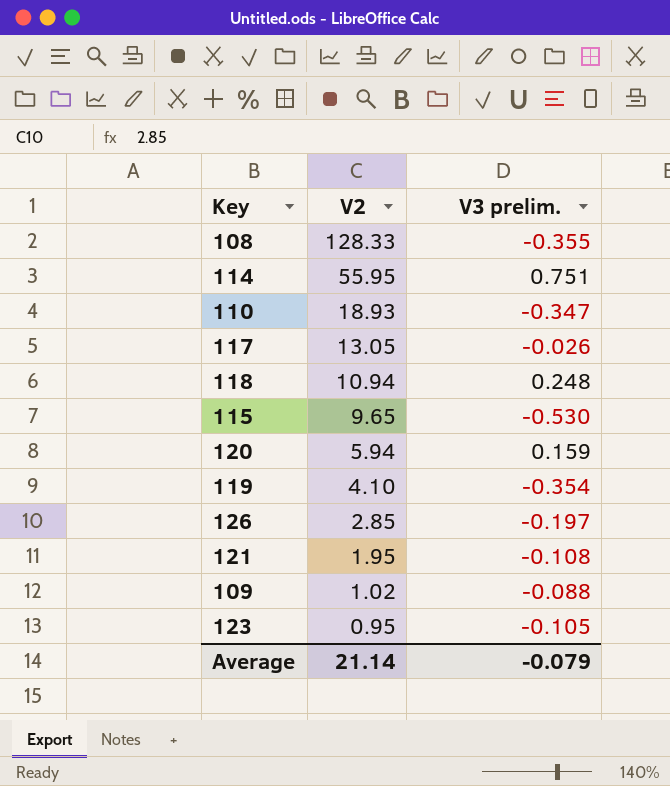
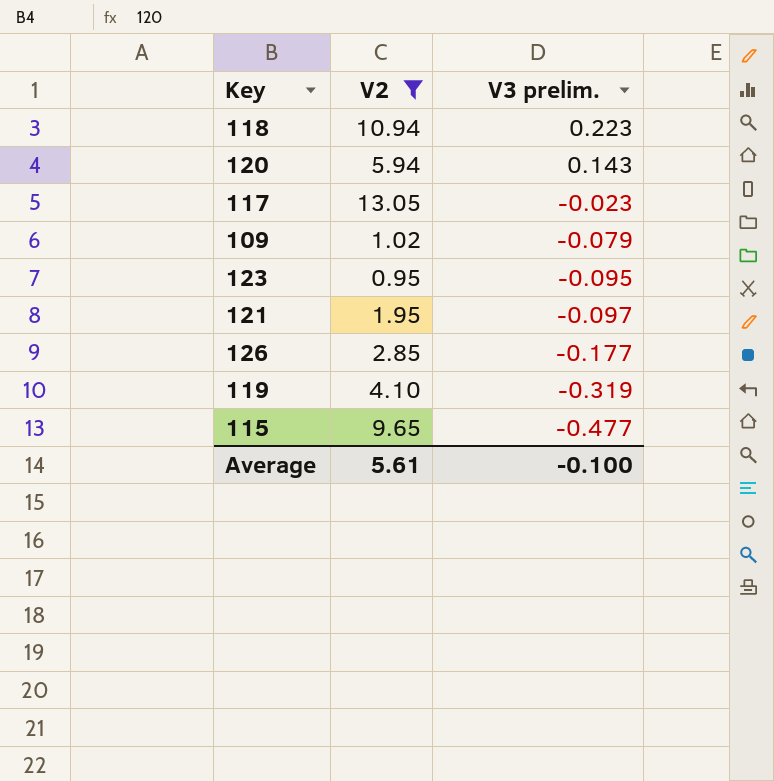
filter: none -> V2 <= 13.05
row order: V2 descending -> V3 prelim. descending
118 | V3 prelim.: 0.248 -> 0.223
120 | V3 prelim.: 0.159 -> 0.143
117 | V3 prelim.: -0.026 -> -0.023
109 | V3 prelim.: -0.088 -> -0.079
123 | V3 prelim.: -0.105 -> -0.095
121 | V3 prelim.: -0.108 -> -0.097
126 | V3 prelim.: -0.197 -> -0.177
119 | V3 prelim.: -0.354 -> -0.319
115 | V3 prelim.: -0.530 -> -0.477
Average | V2: 21.14 -> 5.61
Average | V3 prelim.: -0.079 -> -0.100

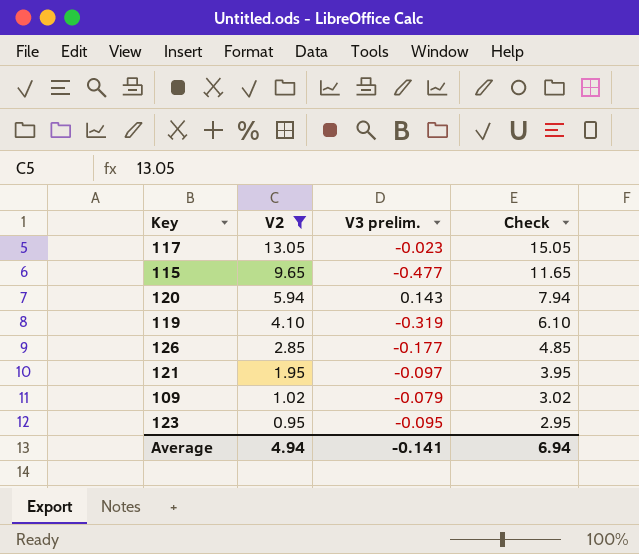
row order: V3 prelim. descending -> V2 descending
column Check | formula: none -> [V2] + 2
row 118: 10.94 | 0.223 -> none
Average | V2: 5.61 -> 4.94
Average | V3 prelim.: -0.100 -> -0.141

